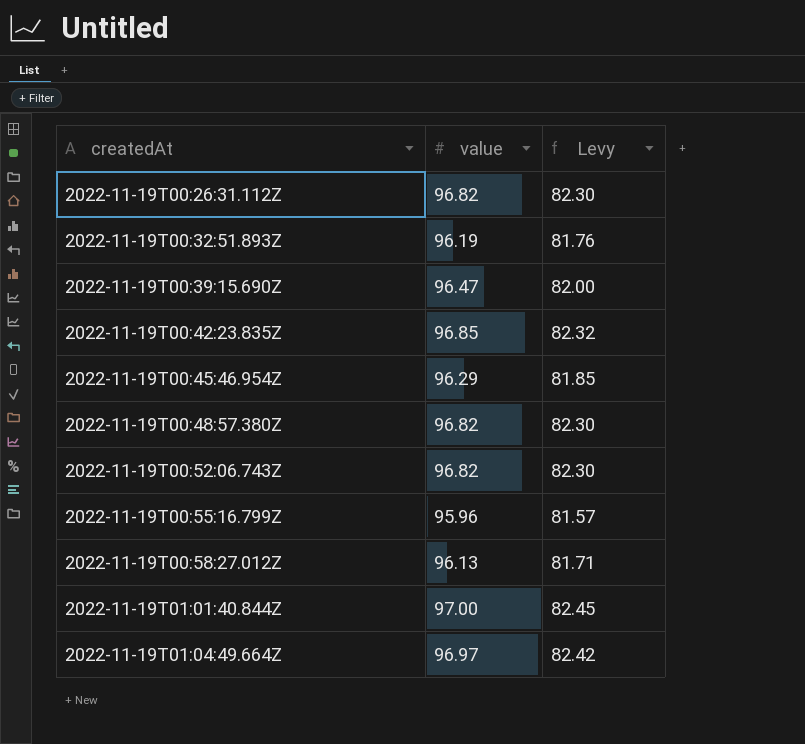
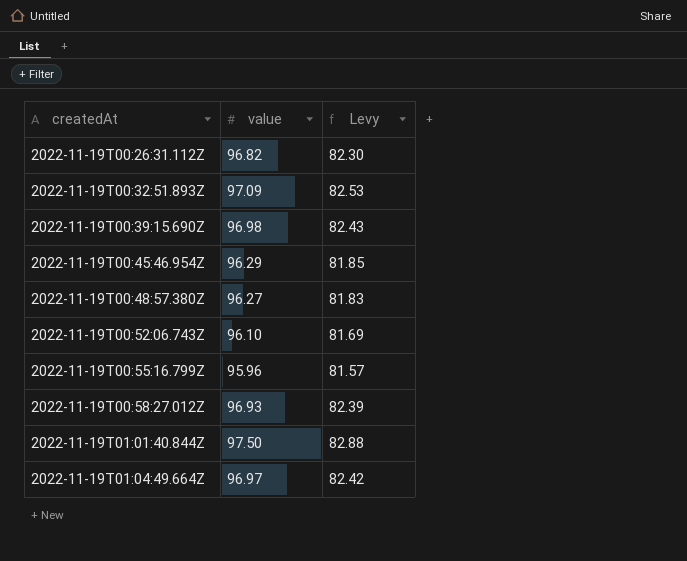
row 2022-11-19T00:42:23.835Z: 96.85 | 82.32 -> none
2022-11-19T00:32:51.893Z | value: 96.19 -> 97.09
2022-11-19T00:32:51.893Z | Levy: 81.76 -> 82.53
2022-11-19T00:39:15.690Z | value: 96.47 -> 96.98
2022-11-19T00:39:15.690Z | Levy: 82.00 -> 82.43
2022-11-19T00:48:57.380Z | value: 96.82 -> 96.27
2022-11-19T00:48:57.380Z | Levy: 82.30 -> 81.83
2022-11-19T00:52:06.743Z | value: 96.82 -> 96.10
2022-11-19T00:52:06.743Z | Levy: 82.30 -> 81.69
2022-11-19T00:58:27.012Z | value: 96.13 -> 96.93
2022-11-19T00:58:27.012Z | Levy: 81.71 -> 82.39
2022-11-19T01:01:40.844Z | value: 97.00 -> 97.50
2022-11-19T01:01:40.844Z | Levy: 82.45 -> 82.88

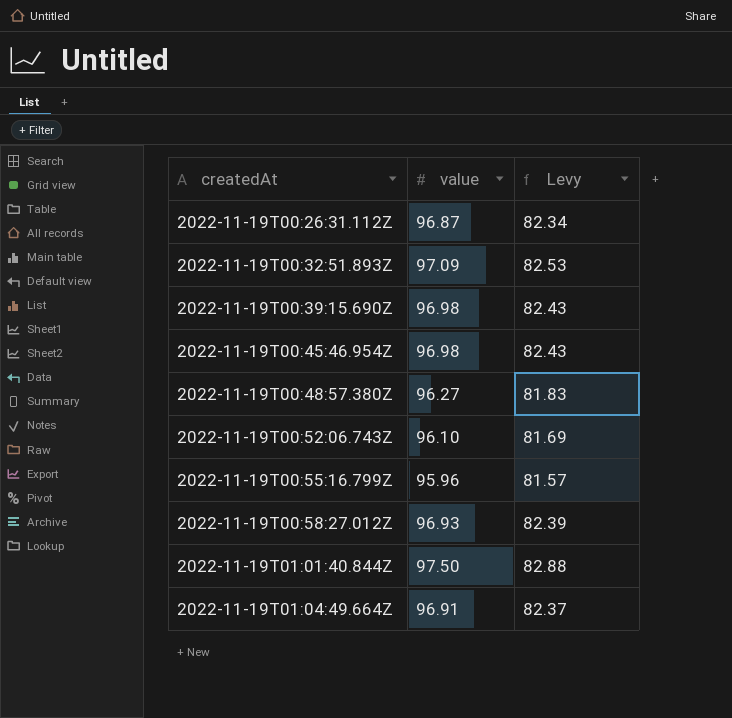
2022-11-19T00:26:31.112Z | value: 96.82 -> 96.87
2022-11-19T00:26:31.112Z | Levy: 82.30 -> 82.34
2022-11-19T00:45:46.954Z | value: 96.29 -> 96.98
2022-11-19T00:45:46.954Z | Levy: 81.85 -> 82.43
2022-11-19T01:04:49.664Z | value: 96.97 -> 96.91
2022-11-19T01:04:49.664Z | Levy: 82.42 -> 82.37

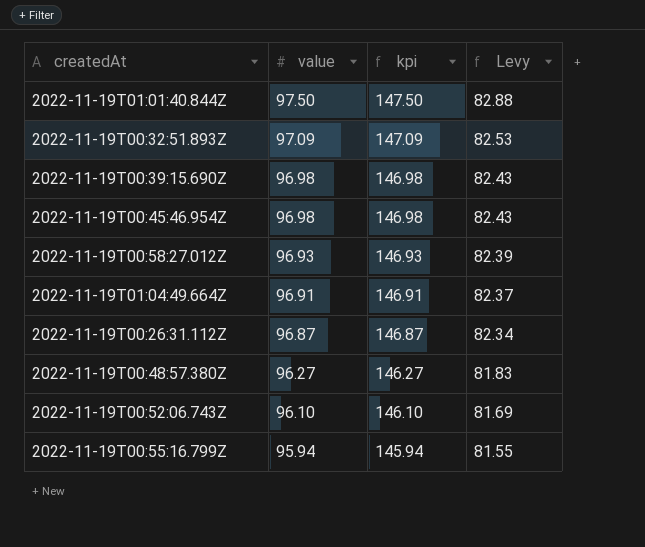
row order: createdAt ascending -> value descending
column kpi | formula: none -> [value] + 50
2022-11-19T00:55:16.799Z | value: 95.96 -> 95.94
2022-11-19T00:55:16.799Z | Levy: 81.57 -> 81.55

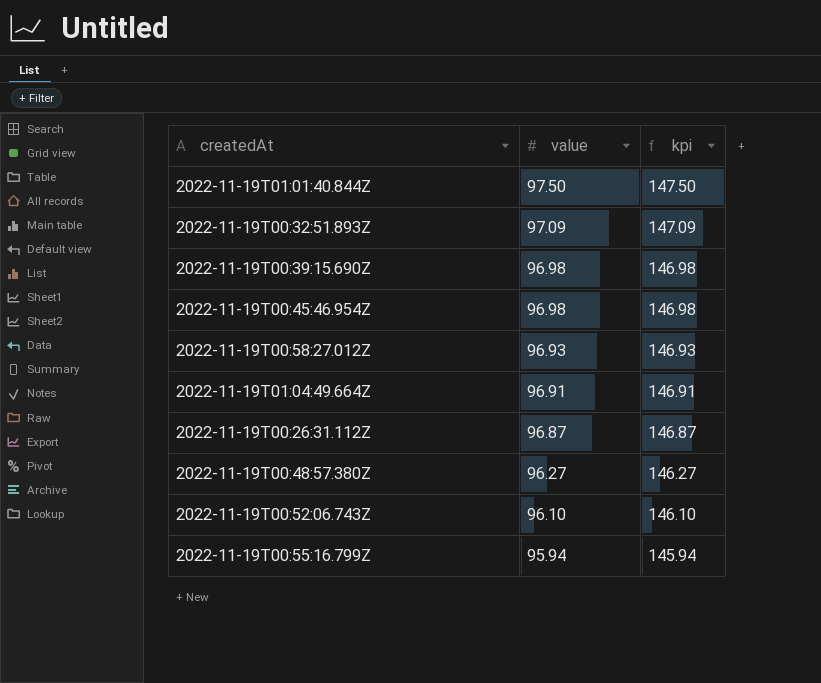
column Levy | formula: [value] * 0.85 -> none

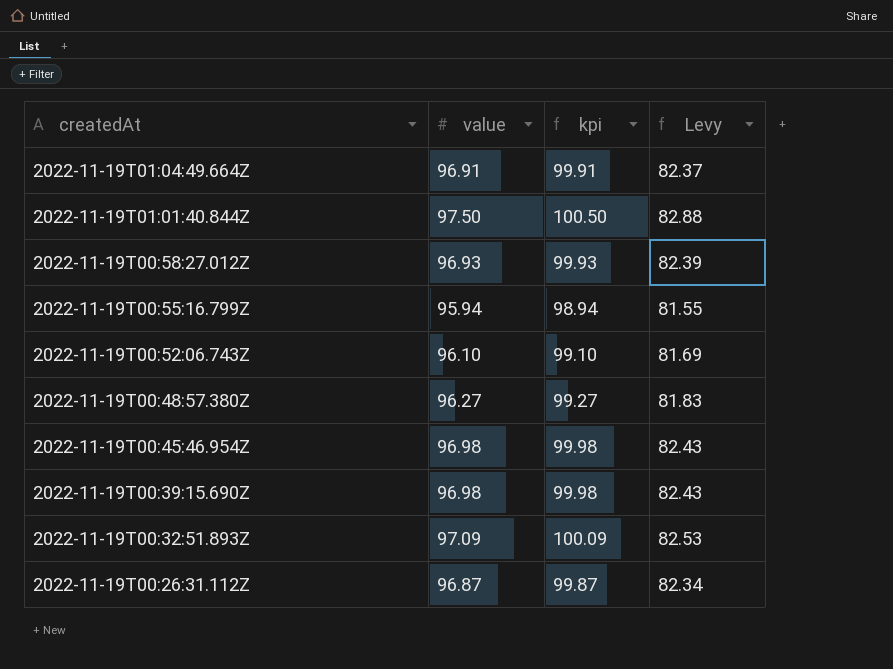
row order: value descending -> createdAt descending
column kpi | formula: [value] + 50 -> [value] + 3
column Levy | formula: none -> [value] * 0.85

